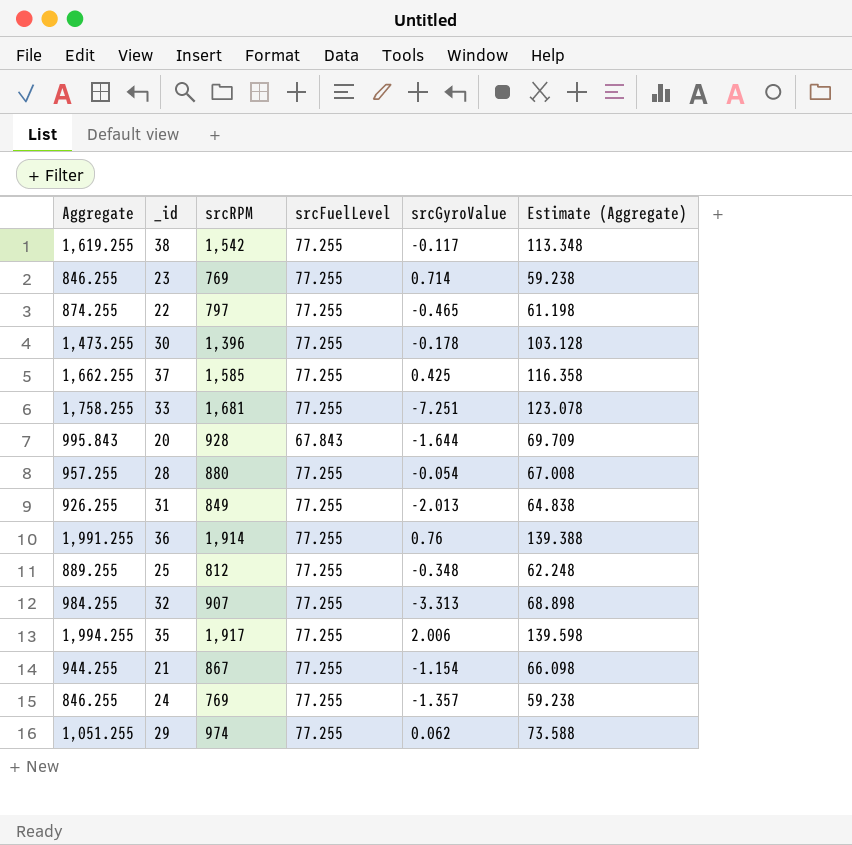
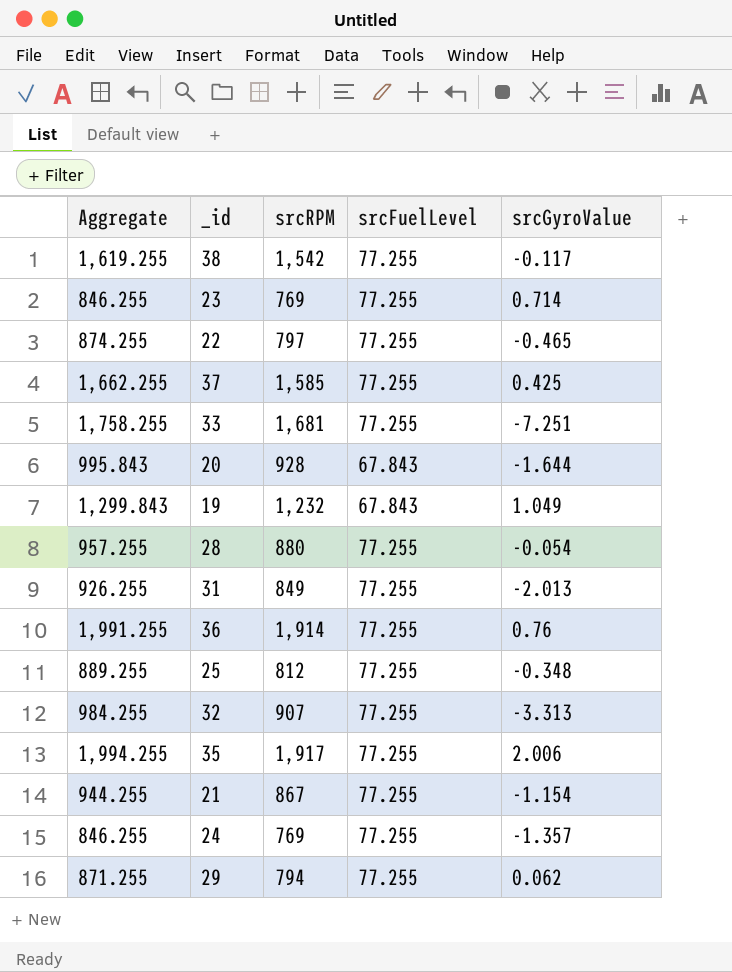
column Estimate (Aggregate) | formula: [Aggregate] * 0.07 -> none
row 30: 1,473.255 | 1,396 | 77.255 | -0.178 | 103.128 -> none
row 19: none -> 1,299.843 | 1,232 | 67.843 | 1.049
29 | Aggregate: 1,051.255 -> 871.255
29 | srcRPM: 974 -> 794

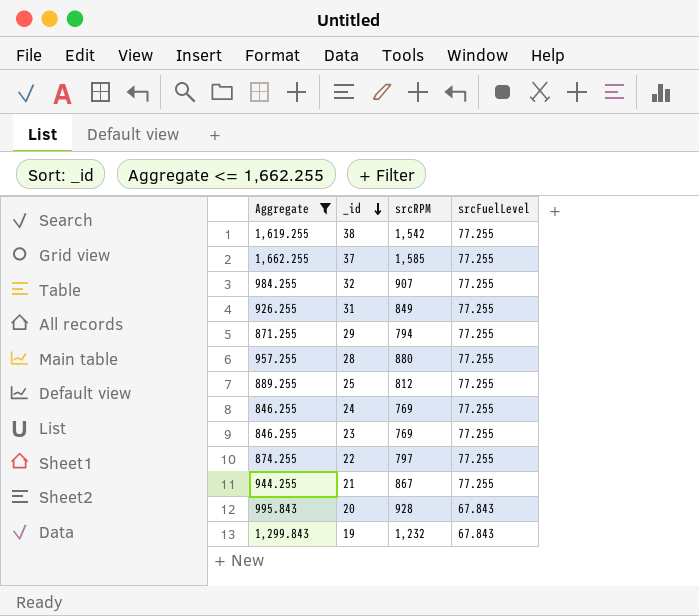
filter: none -> Aggregate <= 1,662.255
row order: none -> _id descending
column srcGyroValue | position: 5 -> none

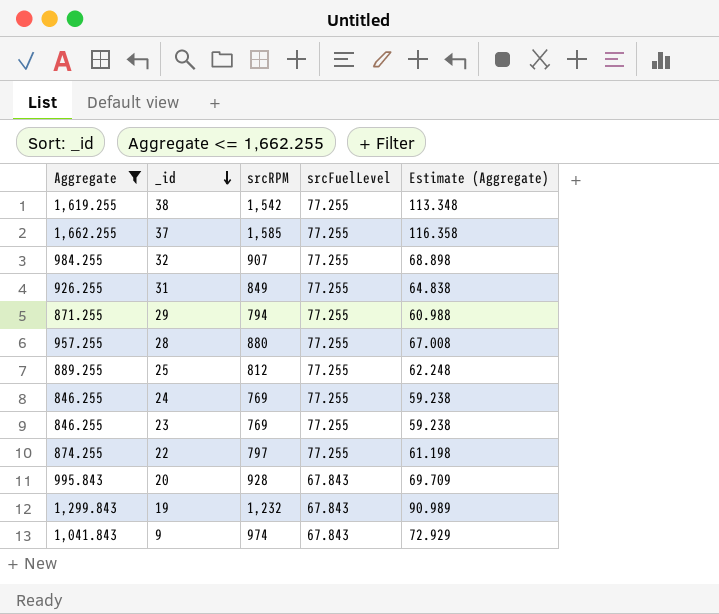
column Estimate (Aggregate) | formula: none -> [Aggregate] * 0.07
row 21: 944.255 | 867 | 77.255 -> none
row 9: none -> 1,041.843 | 974 | 67.843 | 72.929

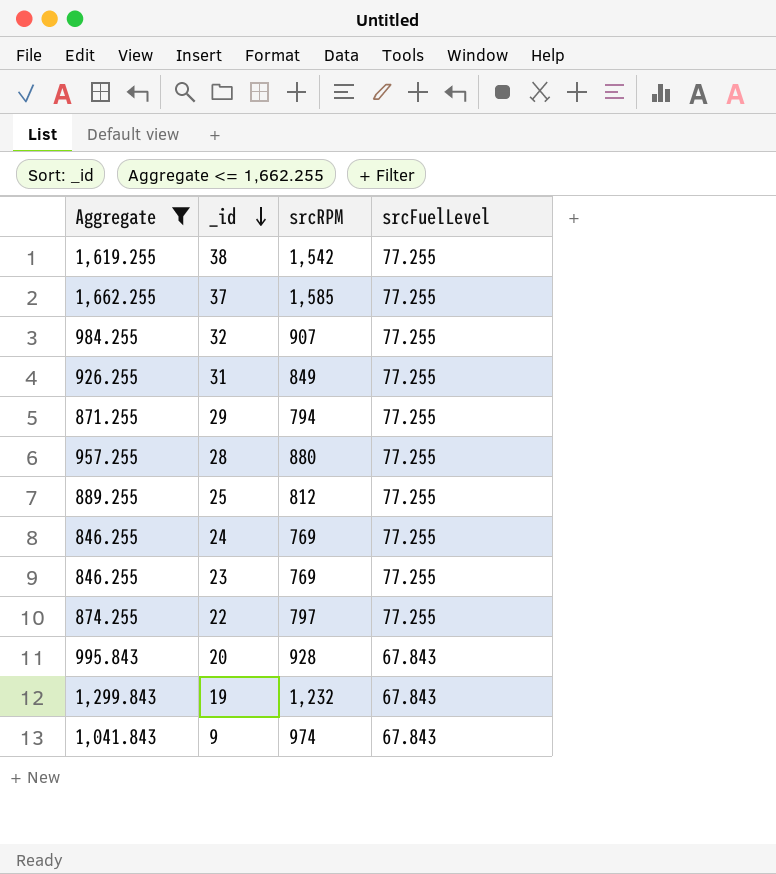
column Estimate (Aggregate) | formula: [Aggregate] * 0.07 -> none

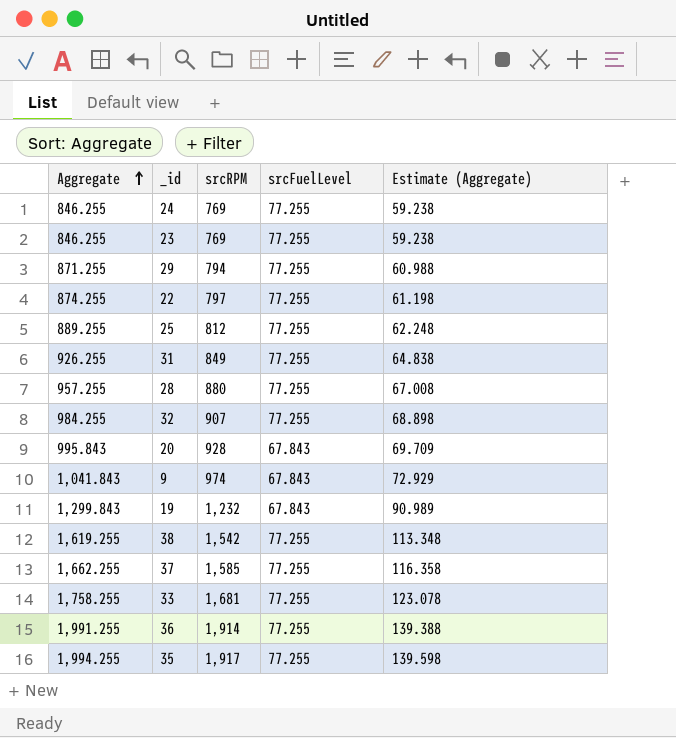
filter: Aggregate <= 1,662.255 -> none
row order: _id descending -> Aggregate ascending
column Estimate (Aggregate) | formula: none -> [Aggregate] * 0.07

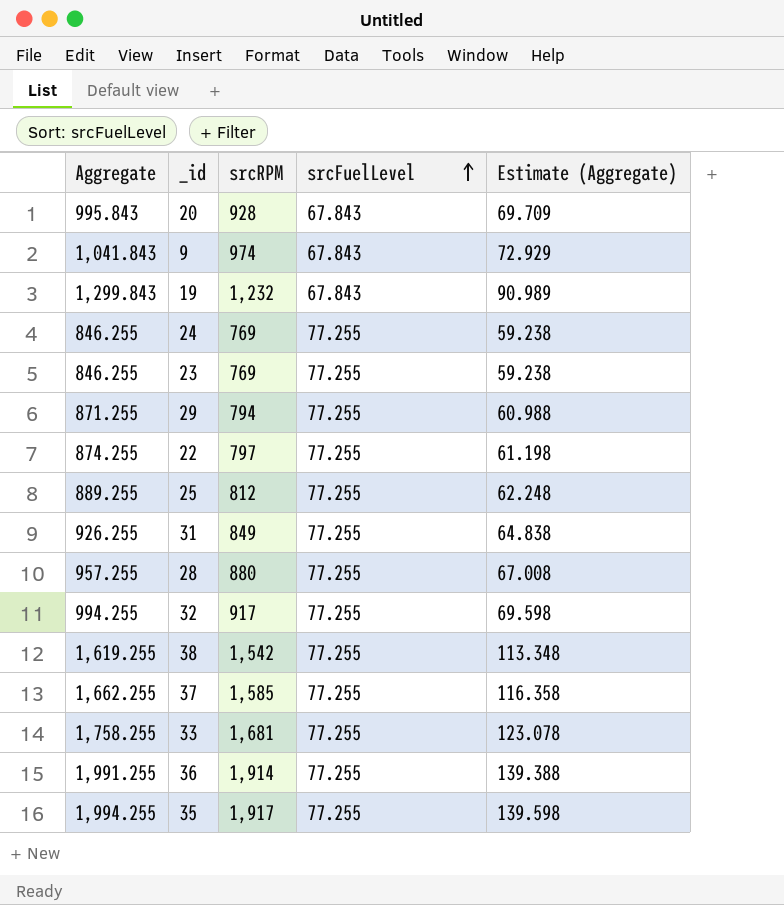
row order: Aggregate ascending -> srcFuelLevel ascending
32 | Aggregate: 984.255 -> 994.255
32 | srcRPM: 907 -> 917
32 | Estimate (Aggregate): 68.898 -> 69.598

